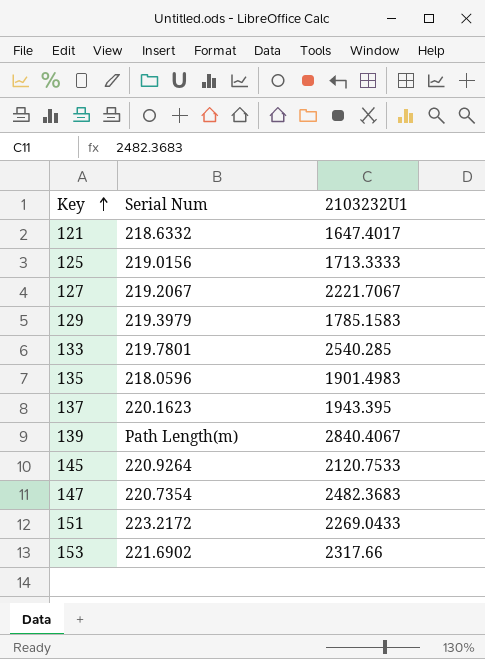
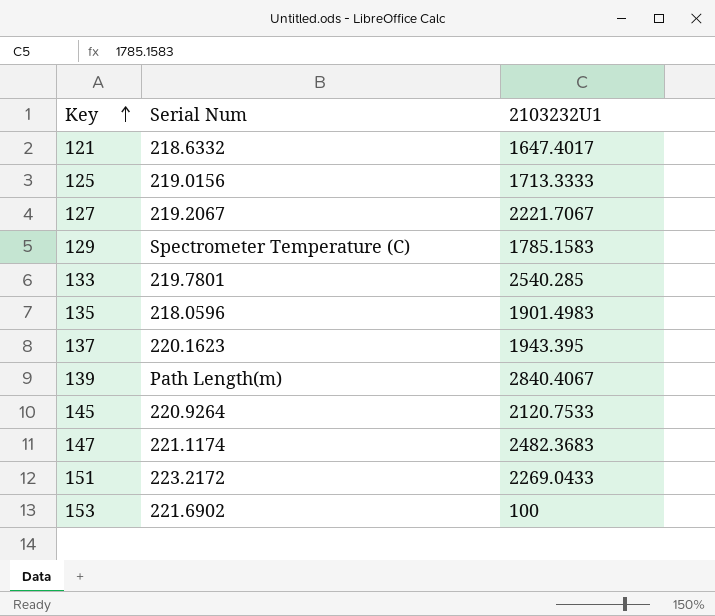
129 | Serial Num: 219.3979 -> Spectrometer Temperature (C)
147 | Serial Num: 220.7354 -> 221.1174
153 | 2103232U1: 2317.66 -> 100

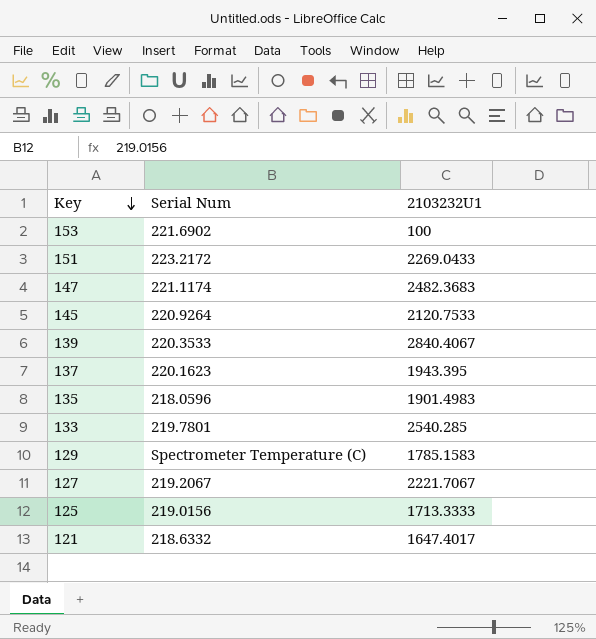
row order: Key ascending -> Key descending
139 | Serial Num: Path Length(m) -> 220.3533

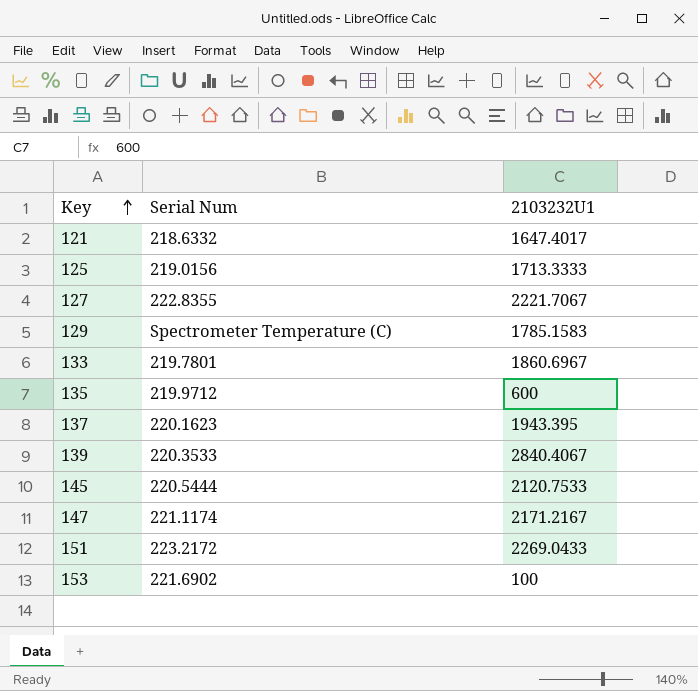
row order: Key descending -> Key ascending
127 | Serial Num: 219.2067 -> 222.8355
133 | 2103232U1: 2540.285 -> 1860.6967
135 | Serial Num: 218.0596 -> 219.9712
135 | 2103232U1: 1901.4983 -> 600
145 | Serial Num: 220.9264 -> 220.5444
147 | 2103232U1: 2482.3683 -> 2171.2167

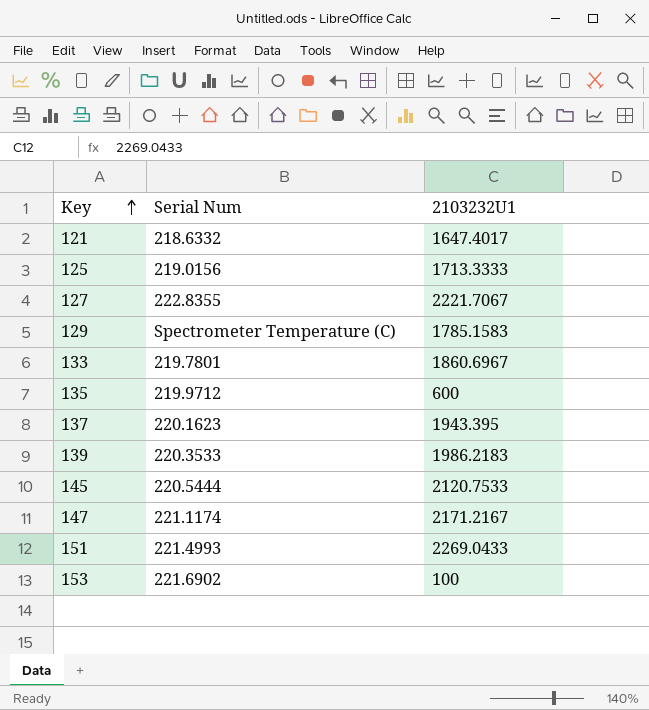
139 | 2103232U1: 2840.4067 -> 1986.2183
151 | Serial Num: 223.2172 -> 221.4993

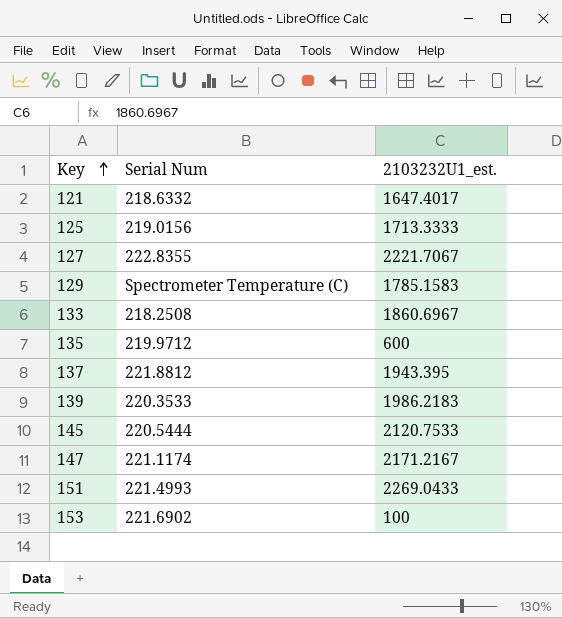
column name: 2103232U1 -> 2103232U1_est.
133 | Serial Num: 219.7801 -> 218.2508
137 | Serial Num: 220.1623 -> 221.8812

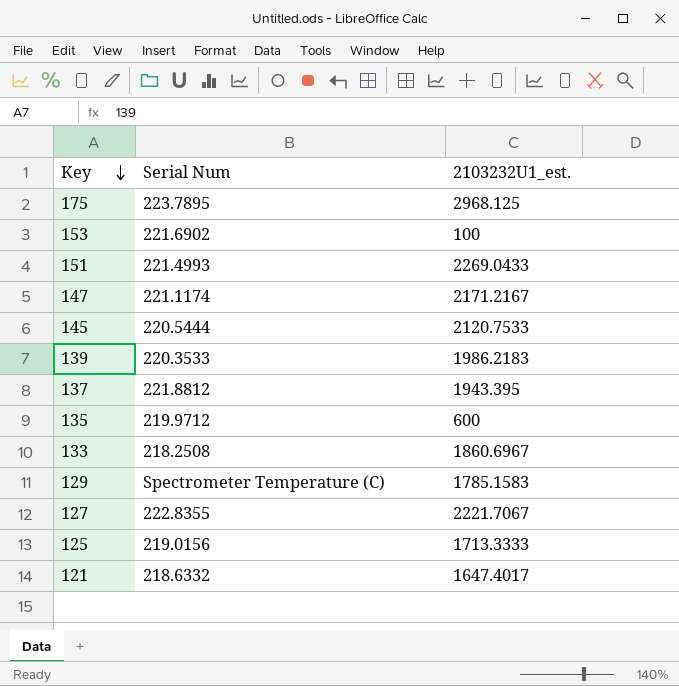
row order: Key ascending -> Key descending
row 175: none -> 223.7895 | 2968.125

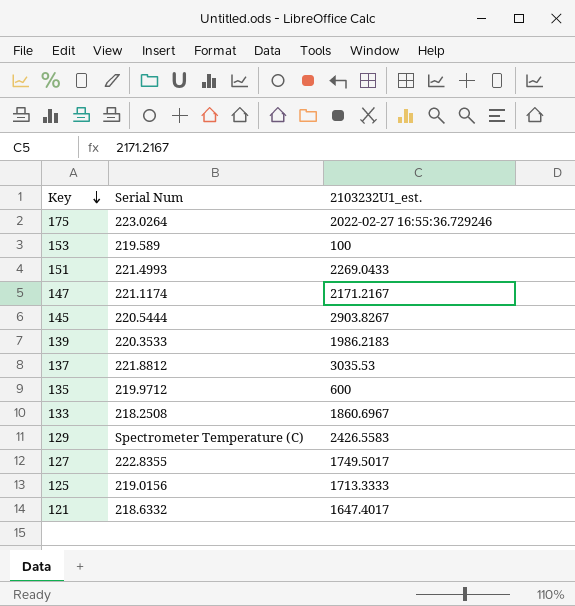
175 | Serial Num: 223.7895 -> 223.0264
175 | 2103232U1_est.: 2968.125 -> 2022-02-27 16:55:36.729246
153 | Serial Num: 221.6902 -> 219.589
145 | 2103232U1_est.: 2120.7533 -> 2903.8267
137 | 2103232U1_est.: 1943.395 -> 3035.53
129 | 2103232U1_est.: 1785.1583 -> 2426.5583
127 | 2103232U1_est.: 2221.7067 -> 1749.5017

